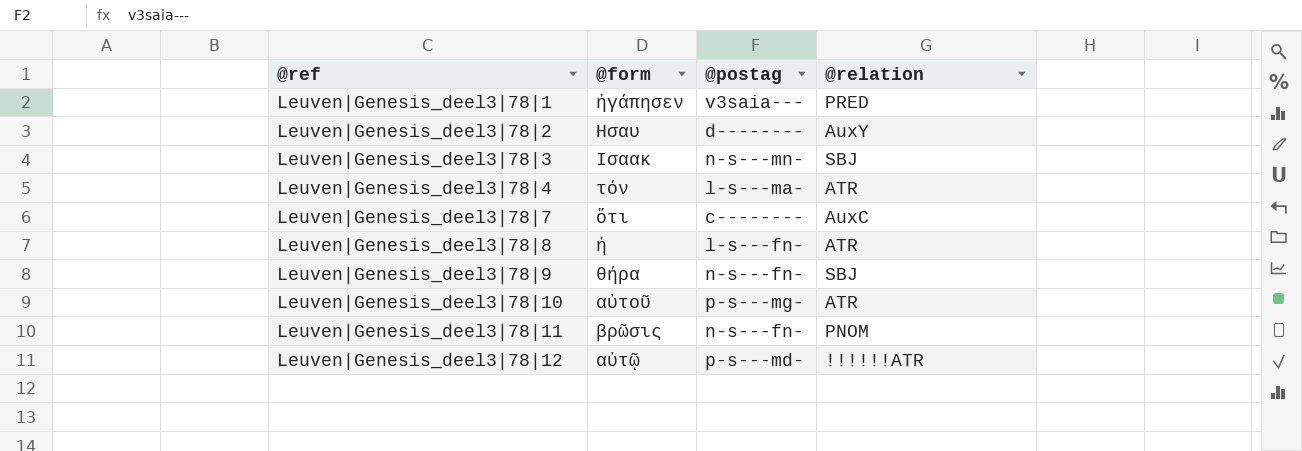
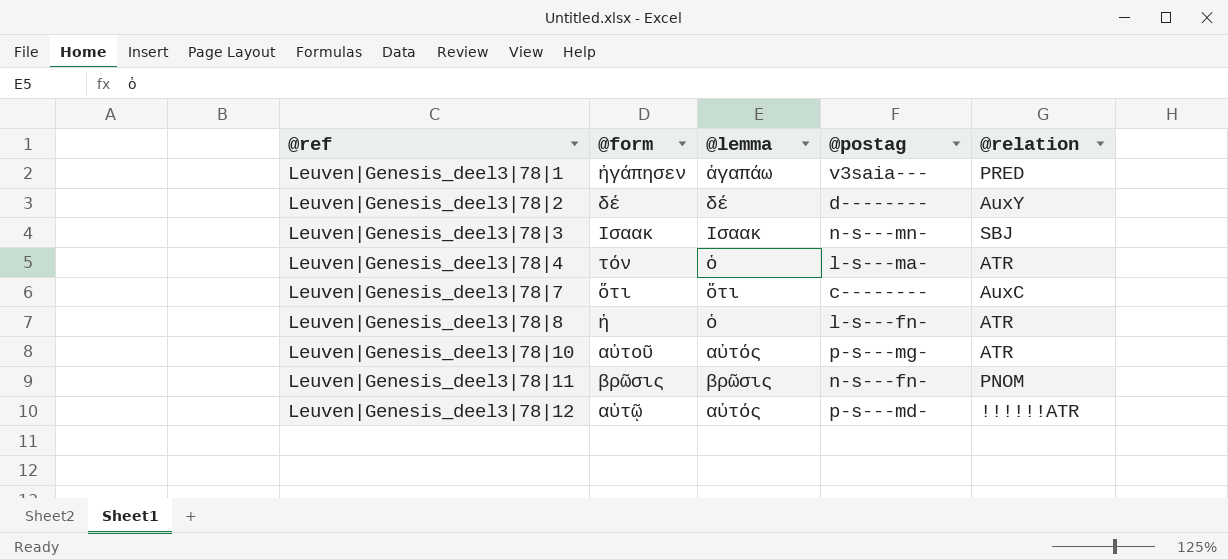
column @lemma | position: none -> 3
row Leuven|Genesis_deel3|78|9: θήρα | n-s---fn- | SBJ -> none
Leuven|Genesis_deel3|78|2 | @form: Ησαυ -> δέ

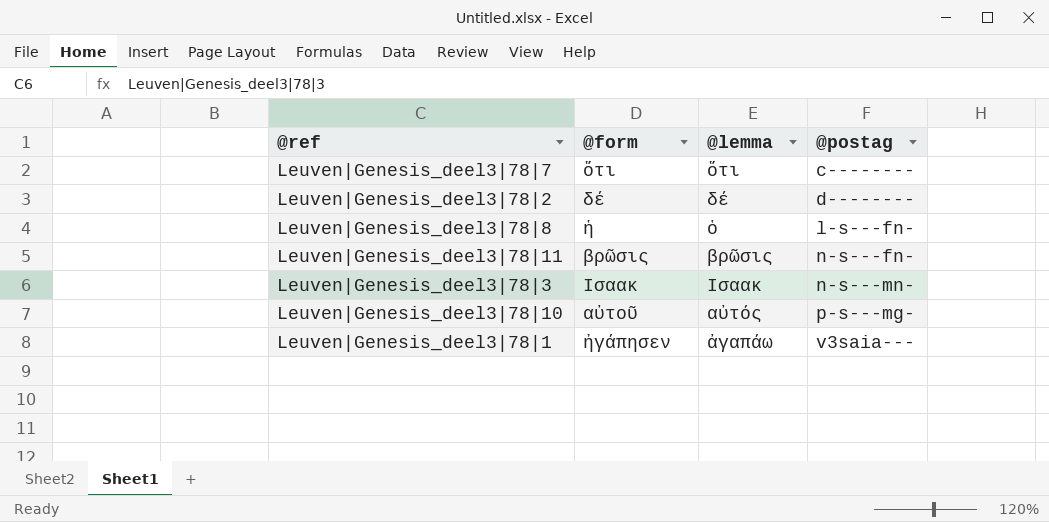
row order: @ref ascending -> @postag ascending
column @relation | position: 5 -> none
row Leuven|Genesis_deel3|78|4: τόν | ὁ | l-s---ma- | ATR -> none
row Leuven|Genesis_deel3|78|12: αὐτῷ | αὐτός | p-s---md- | !!!!!!ATR -> none

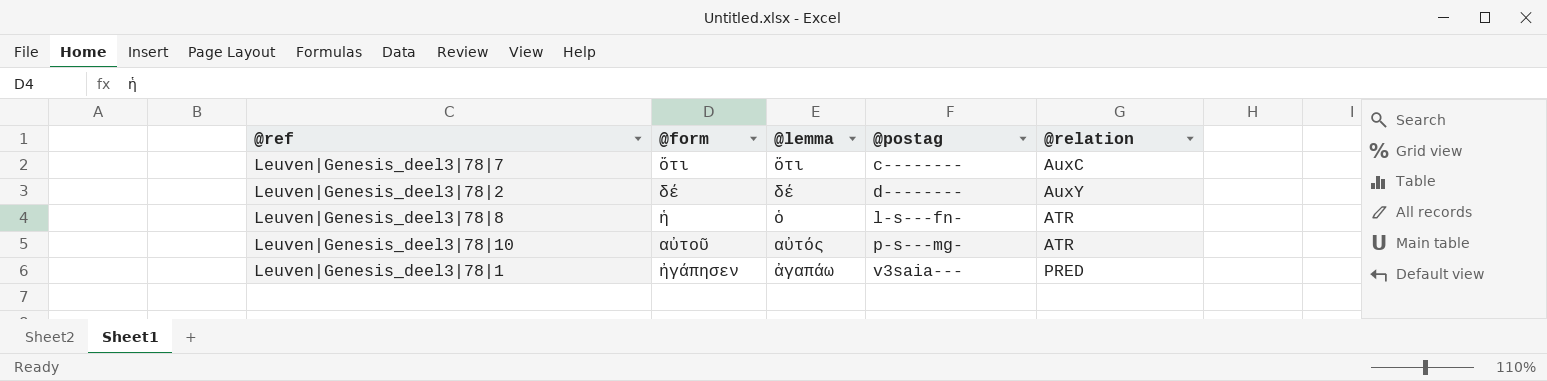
column @relation | position: none -> 5
row Leuven|Genesis_deel3|78|11: βρῶσις | βρῶσις | n-s---fn- -> none
row Leuven|Genesis_deel3|78|3: Ισαακ | Ισαακ | n-s---mn- -> none

